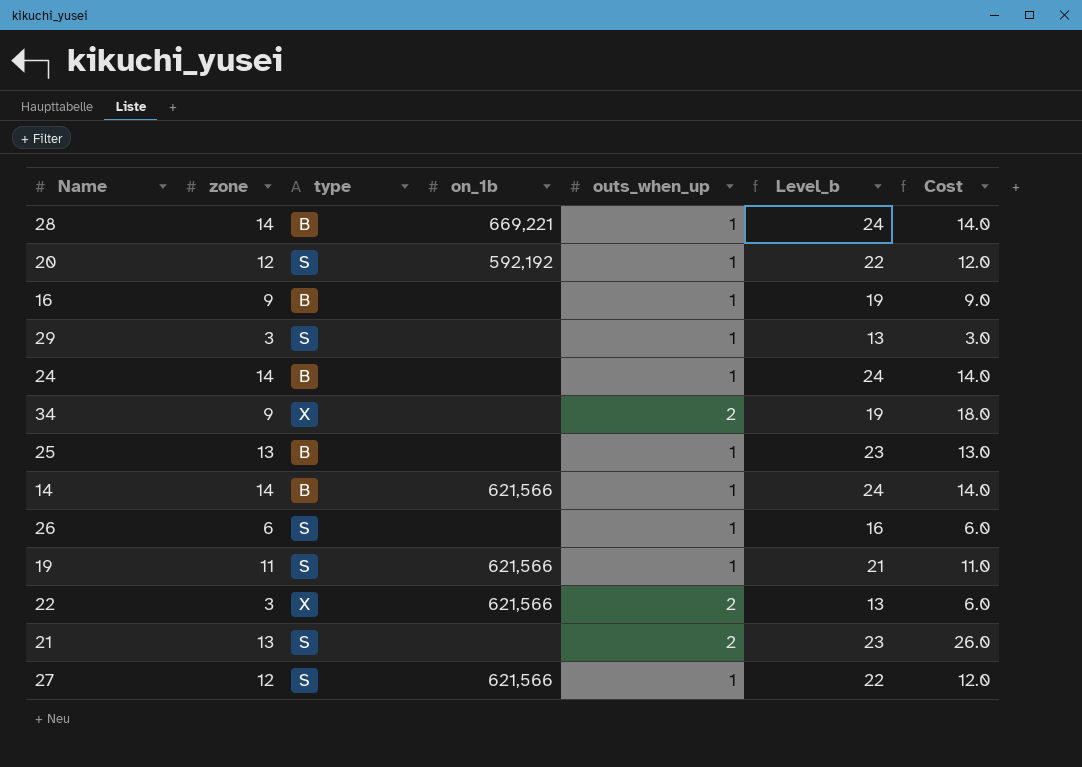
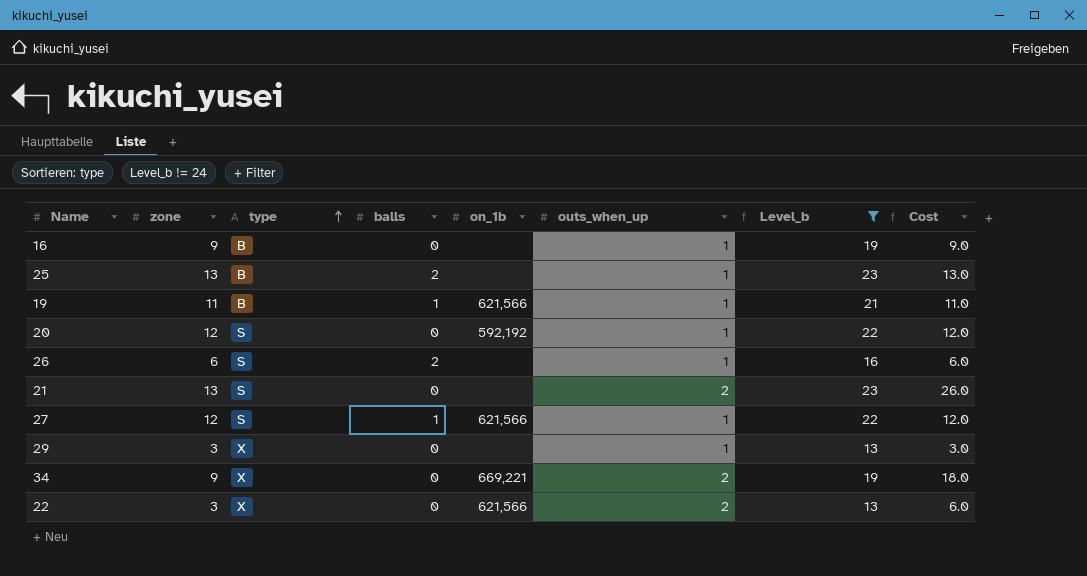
filter: none -> Level_b != 24
row order: none -> type ascending
column balls | position: none -> 4
19 | type: S -> B
29 | type: S -> X
34 | on_1b: none -> 669,221

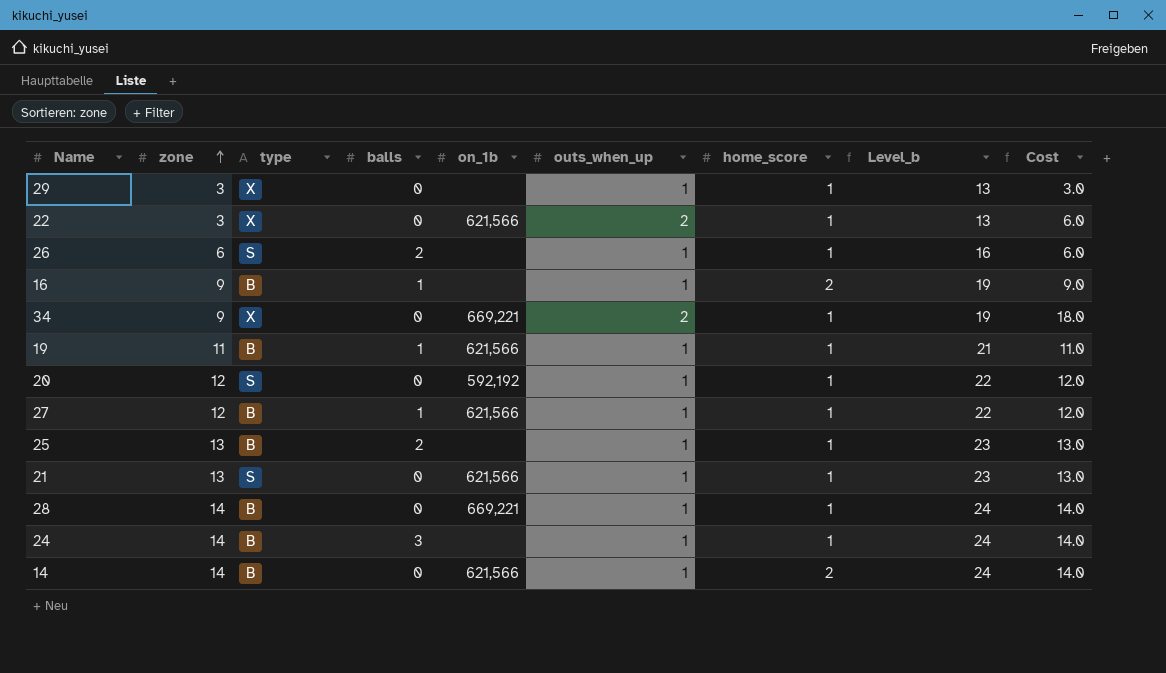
filter: Level_b != 24 -> none
row order: type ascending -> zone ascending
column home_score | position: none -> 7
16 | balls: 0 -> 1
27 | type: S -> B
21 | on_1b: none -> 621,566
21 | outs_when_up: 2 -> 1
21 | Cost: 26.0 -> 13.0

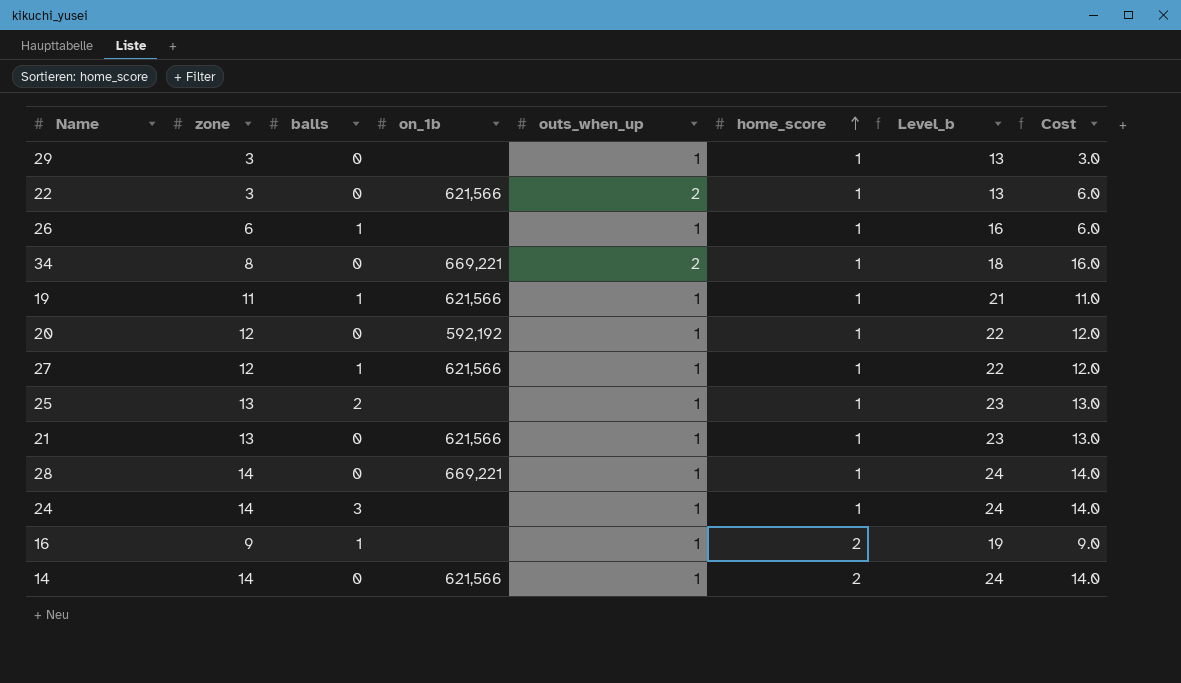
row order: zone ascending -> home_score ascending
column type | position: 3 -> none
26 | balls: 2 -> 1
34 | zone: 9 -> 8
34 | Level_b: 19 -> 18
34 | Cost: 18.0 -> 16.0

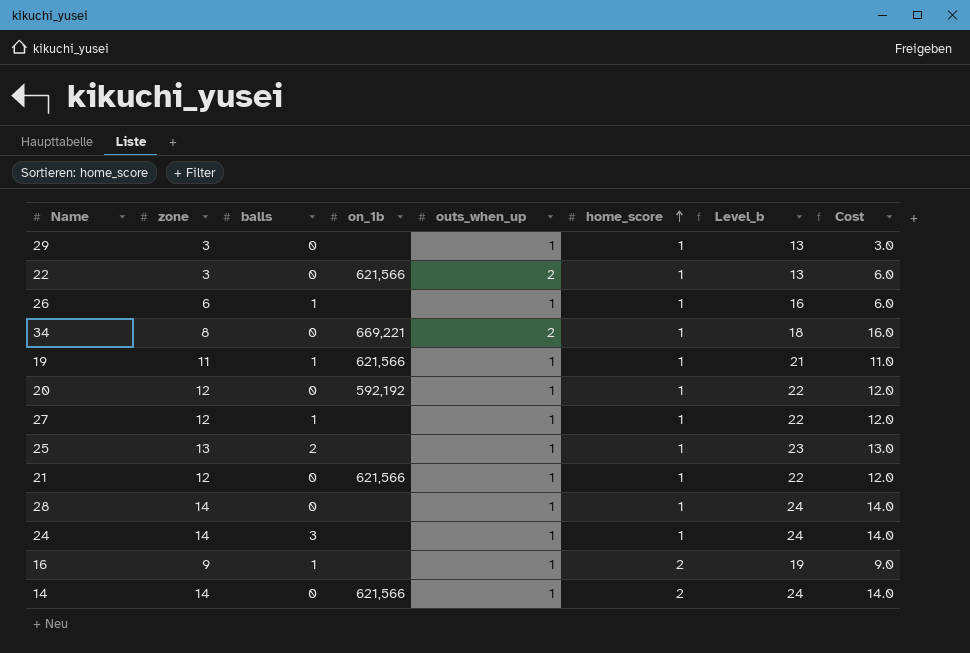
27 | on_1b: 621,566 -> none
21 | zone: 13 -> 12
21 | Level_b: 23 -> 22
21 | Cost: 13.0 -> 12.0
28 | on_1b: 669,221 -> none

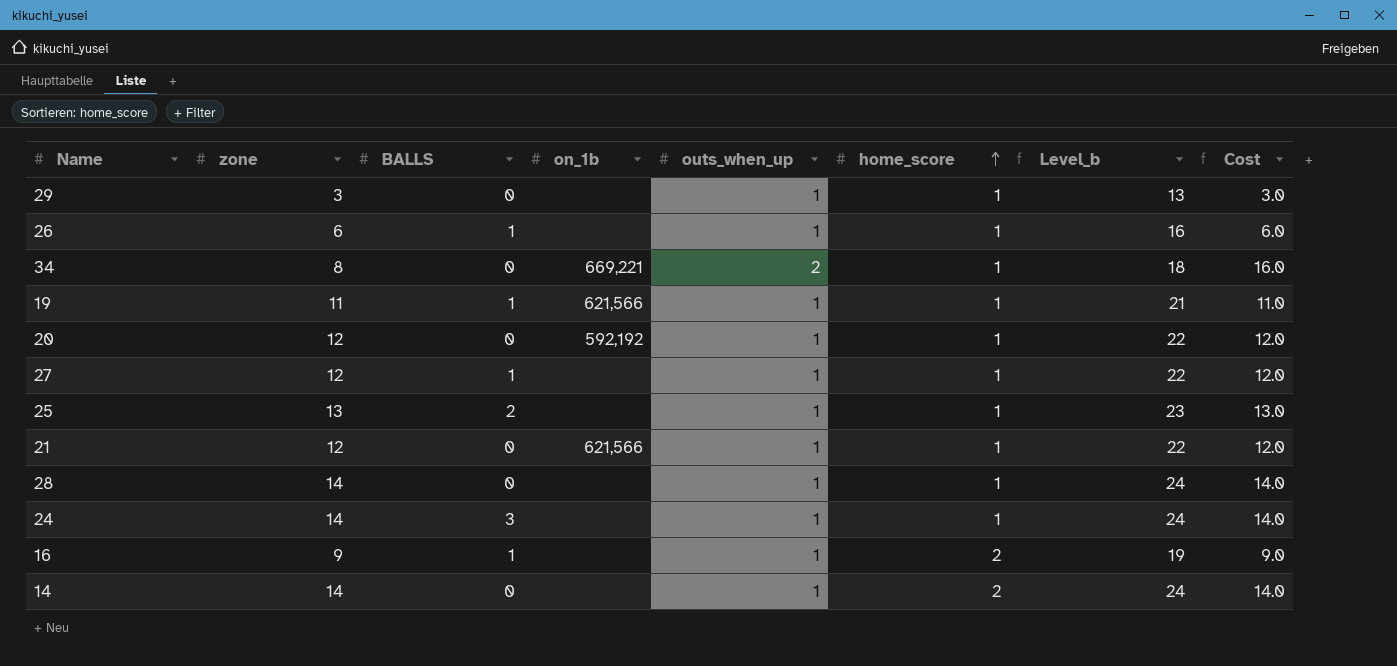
column name: balls -> BALLS
row 22: 3 | 0 | 621,566 | 2 | 1 | 13 | 6.0 -> none
14 | on_1b: 621,566 -> none

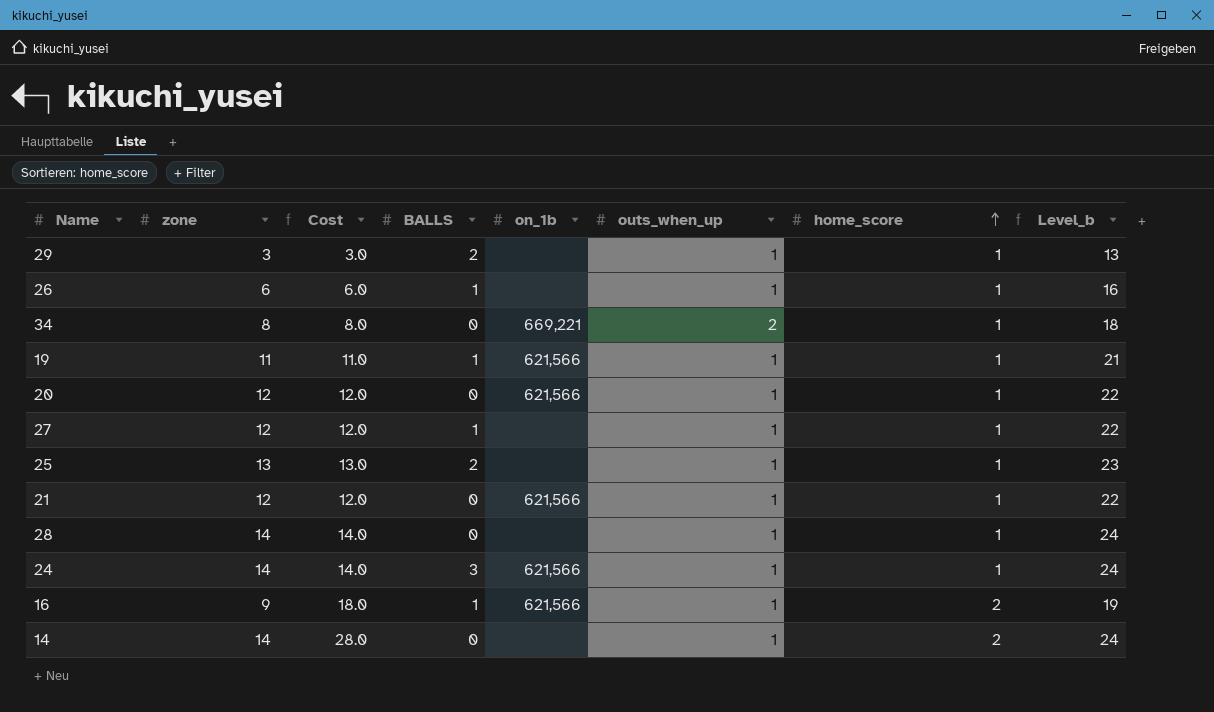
column Cost | formula: [zone] * [outs_when_up] -> [zone] * [home_score]
column Cost | position: 8 -> 3
29 | BALLS: 0 -> 2
20 | on_1b: 592,192 -> 621,566
24 | on_1b: none -> 621,566
16 | on_1b: none -> 621,566

